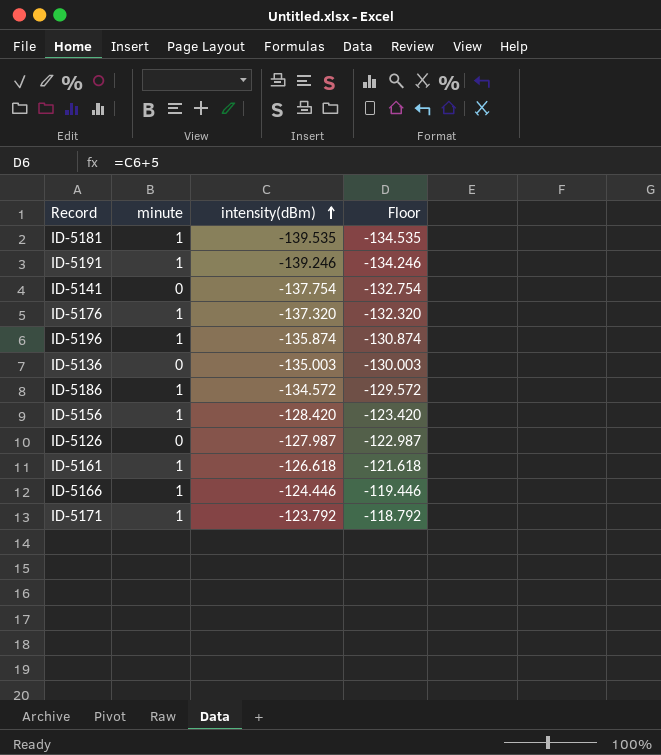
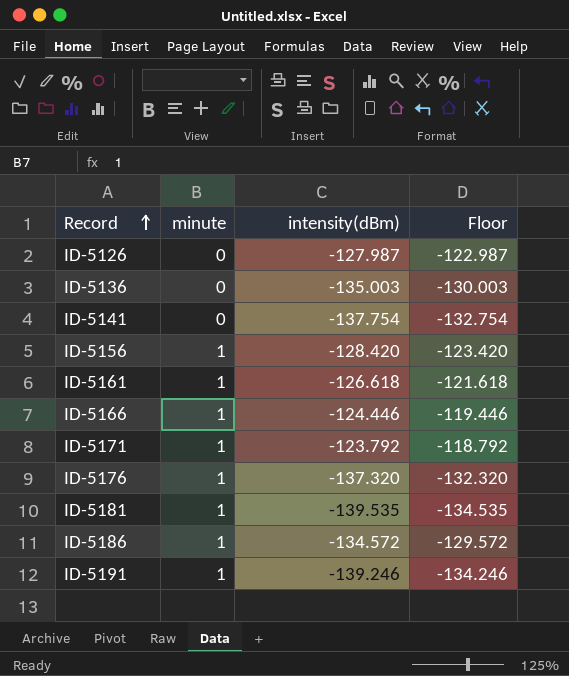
row order: intensity(dBm) ascending -> Record ascending
row ID-5196: 1 | -135.874 | -130.874 -> none

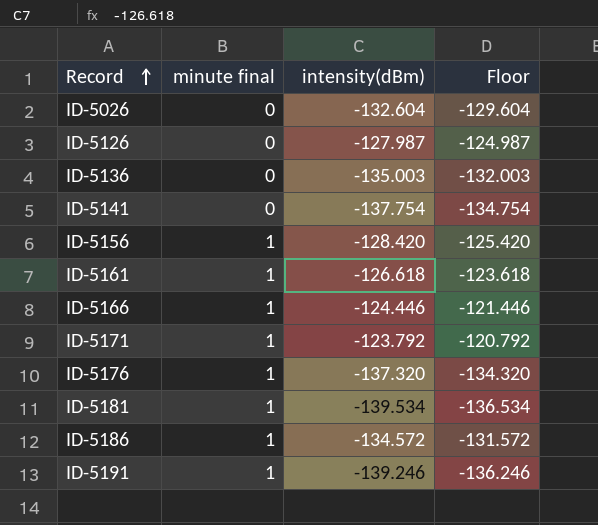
column name: minute -> minute final
column Floor | formula: [intensity(dBm)] + 5 -> [intensity(dBm)] + 3
row ID-5026: none -> 0 | -132.604 | -129.604
ID-5181 | intensity(dBm): -139.535 -> -139.534

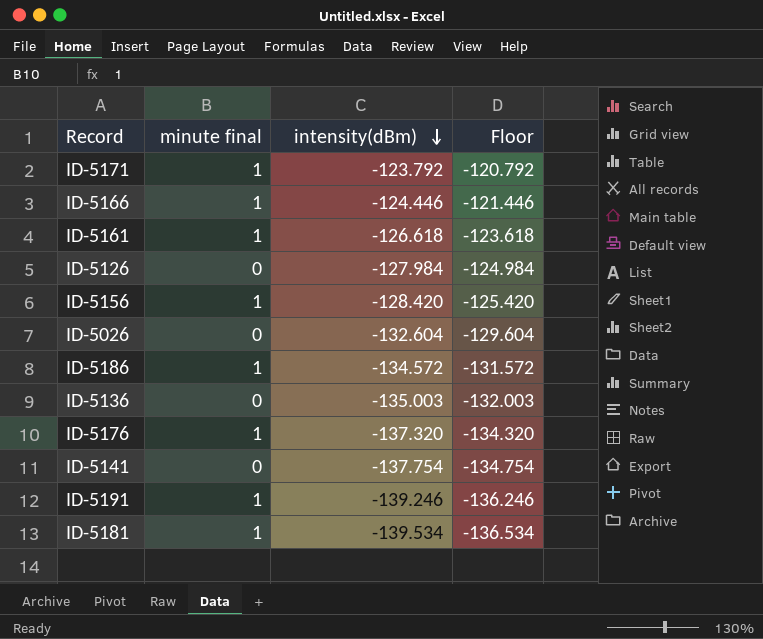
row order: Record ascending -> intensity(dBm) descending
ID-5126 | intensity(dBm): -127.987 -> -127.984
ID-5126 | Floor: -124.987 -> -124.984

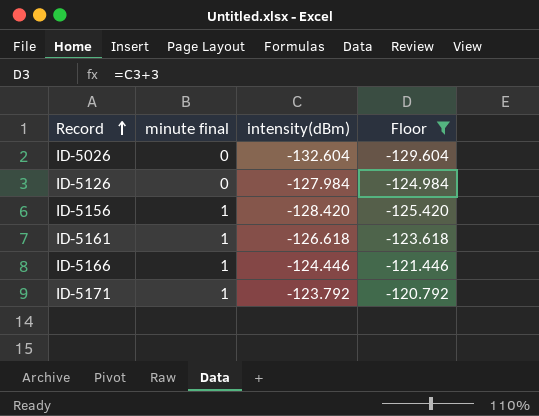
filter: none -> Floor >= -129.604
row order: intensity(dBm) descending -> Record ascending

